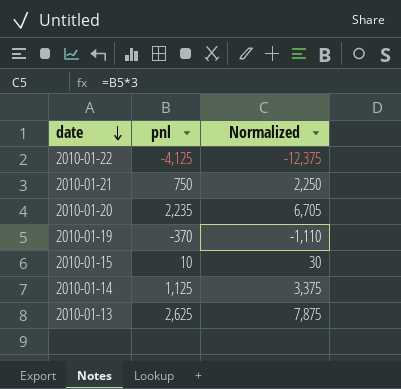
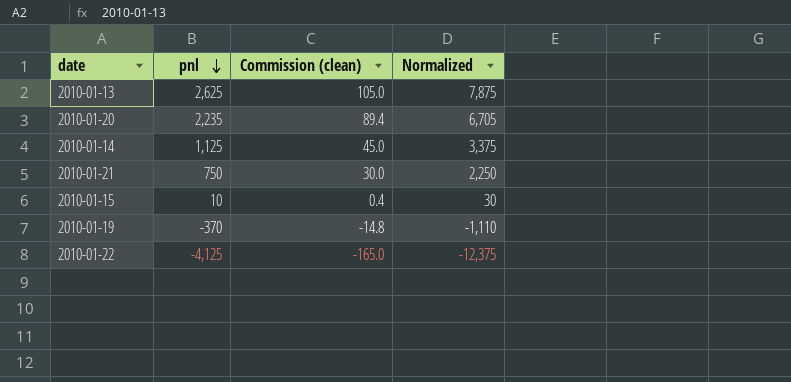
row order: date descending -> pnl descending
column Commission (clean) | formula: none -> [pnl] * 0.04

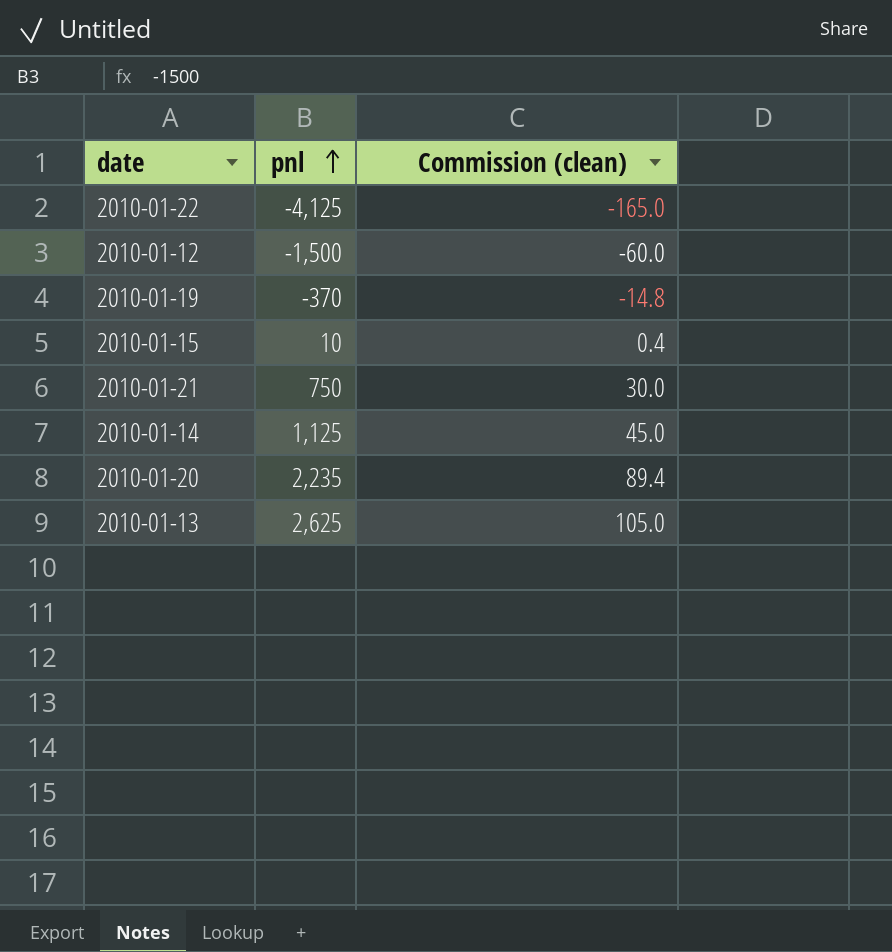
row order: pnl descending -> pnl ascending
column Normalized | formula: [pnl] * 3 -> none
row 2010-01-12: none -> -1,500 | -60.0

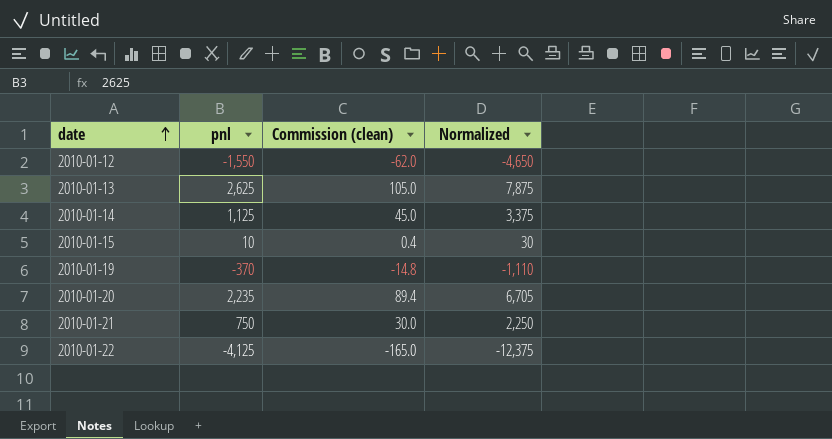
row order: pnl ascending -> date ascending
column Normalized | formula: none -> [pnl] * 3
2010-01-12 | pnl: -1,500 -> -1,550
2010-01-12 | Commission (clean): -60.0 -> -62.0

